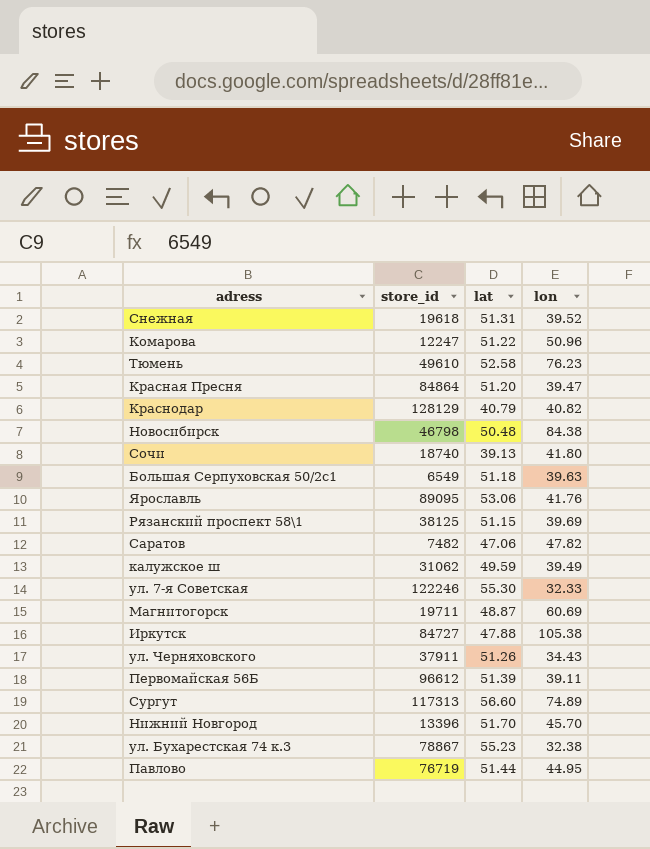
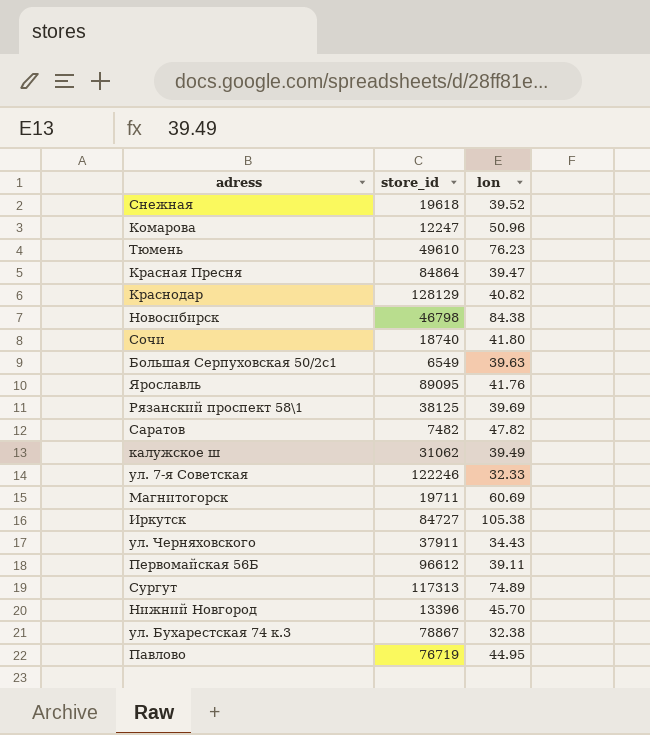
column lat | position: 3 -> none

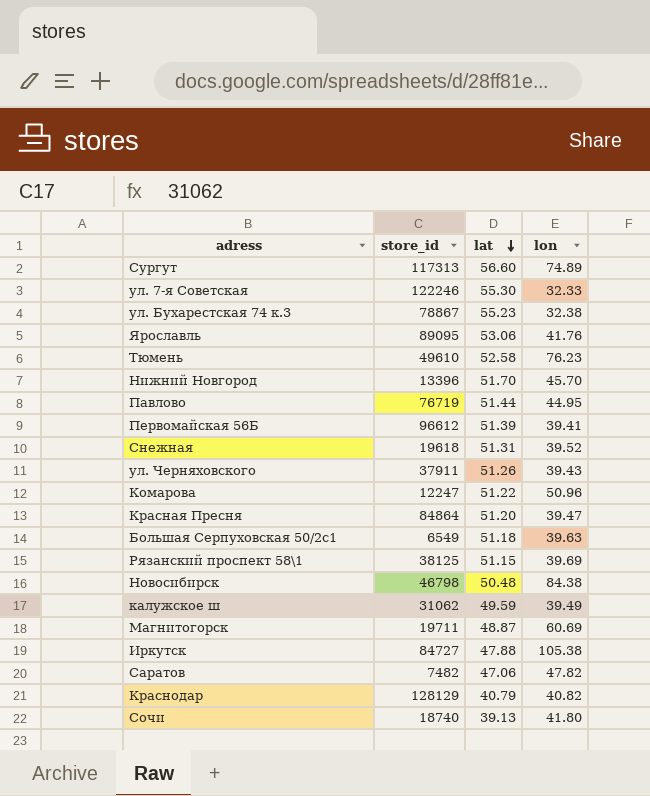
row order: none -> lat descending
column lat | position: none -> 3
Первомайская 56Б | lon: 39.11 -> 39.41
ул. Черняховского | lon: 34.43 -> 39.43

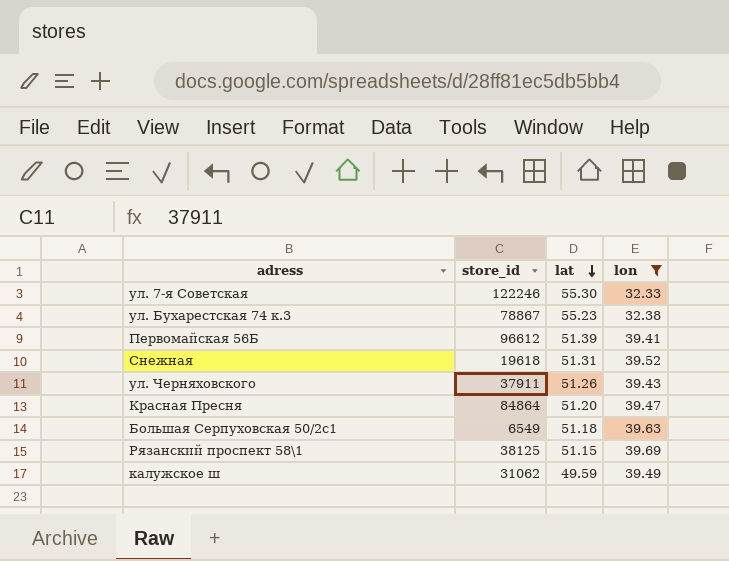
filter: none -> lon <= 39.69

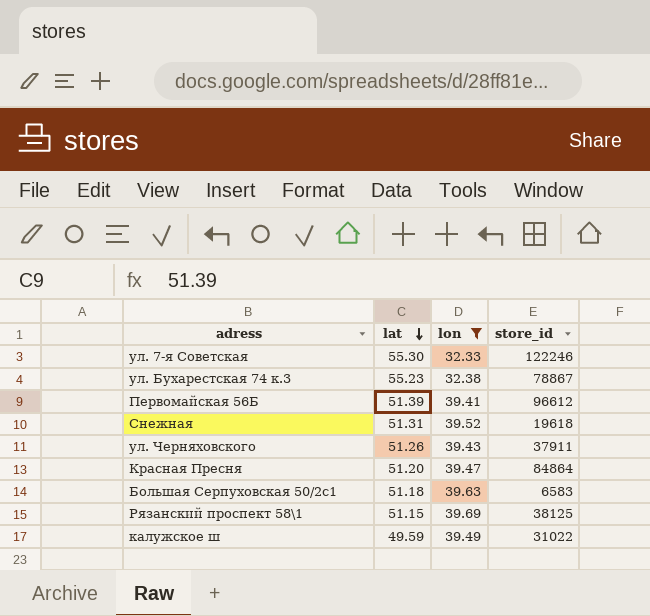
column store_id | position: 2 -> 4
Большая Серпуховская 50/2с1 | store_id: 6549 -> 6583
калужское ш | store_id: 31062 -> 31022

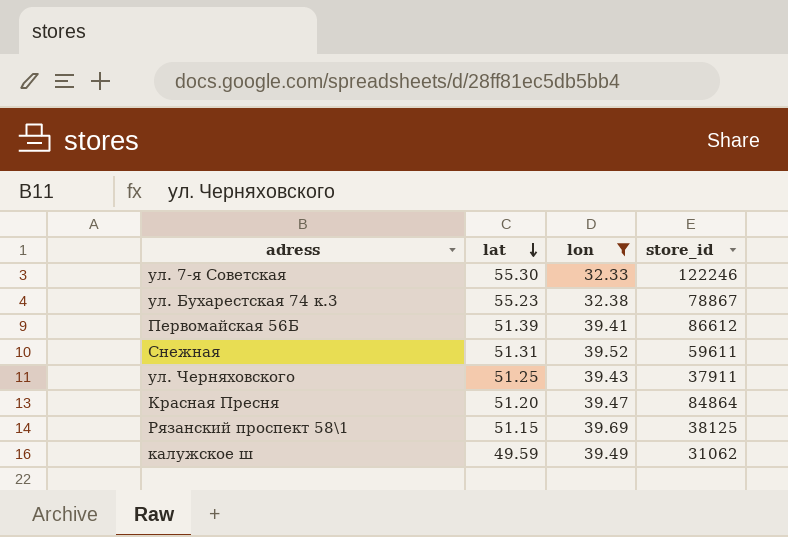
row Большая Серпуховская 50/2с1: 51.18 | 39.63 | 6583 -> none
Первомайская 56Б | store_id: 96612 -> 86612
Снежная | store_id: 19618 -> 59611
ул. Черняховского | lat: 51.26 -> 51.25
калужское ш | store_id: 31022 -> 31062

